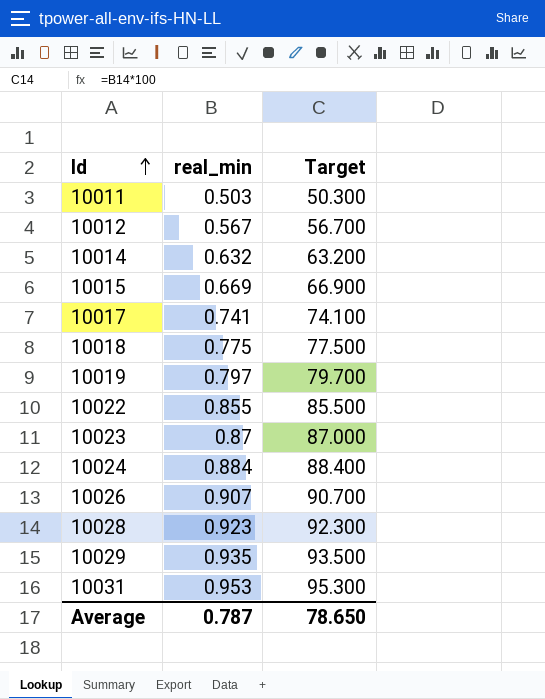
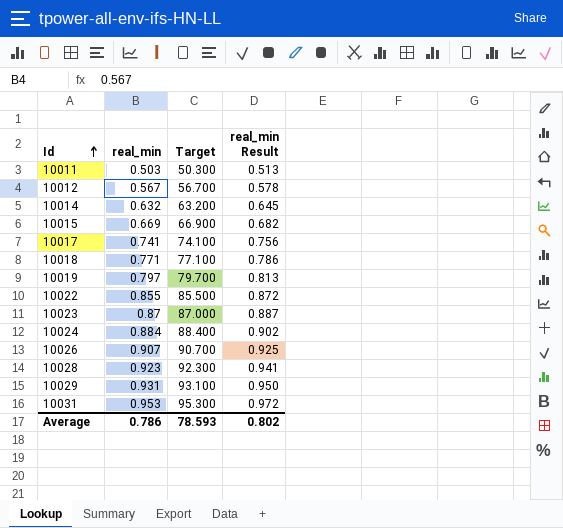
column real_min Result | formula: none -> [real_min] * 1.02
10018 | real_min: 0.775 -> 0.771
10018 | Target: 77.500 -> 77.100
10029 | real_min: 0.935 -> 0.931
10029 | Target: 93.500 -> 93.100
Average | real_min: 0.787 -> 0.786
Average | Target: 78.650 -> 78.593

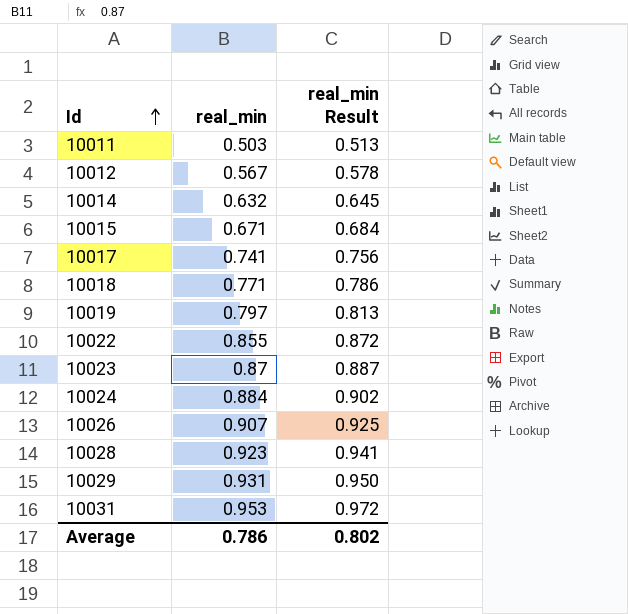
column Target | formula: [real_min] * 100 -> none
10015 | real_min: 0.669 -> 0.671
10015 | real_min Result: 0.682 -> 0.684

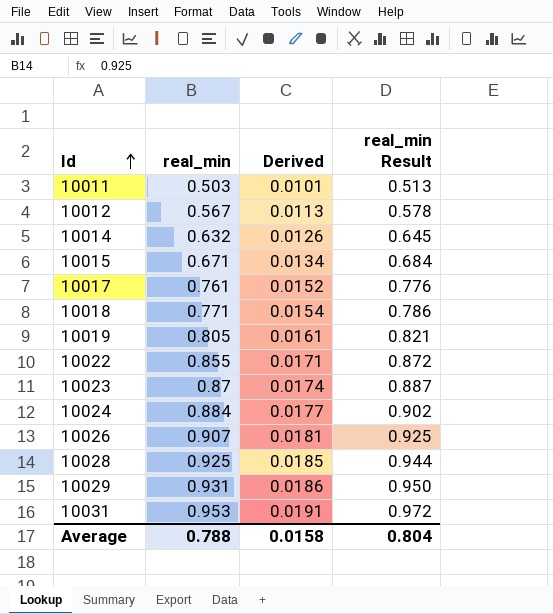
column Derived | formula: none -> [real_min] * 0.02
10017 | real_min: 0.741 -> 0.761
10017 | real_min Result: 0.756 -> 0.776
10019 | real_min: 0.797 -> 0.805
10019 | real_min Result: 0.813 -> 0.821
10028 | real_min: 0.923 -> 0.925
10028 | real_min Result: 0.941 -> 0.944
Average | real_min: 0.786 -> 0.788
Average | real_min Result: 0.802 -> 0.804

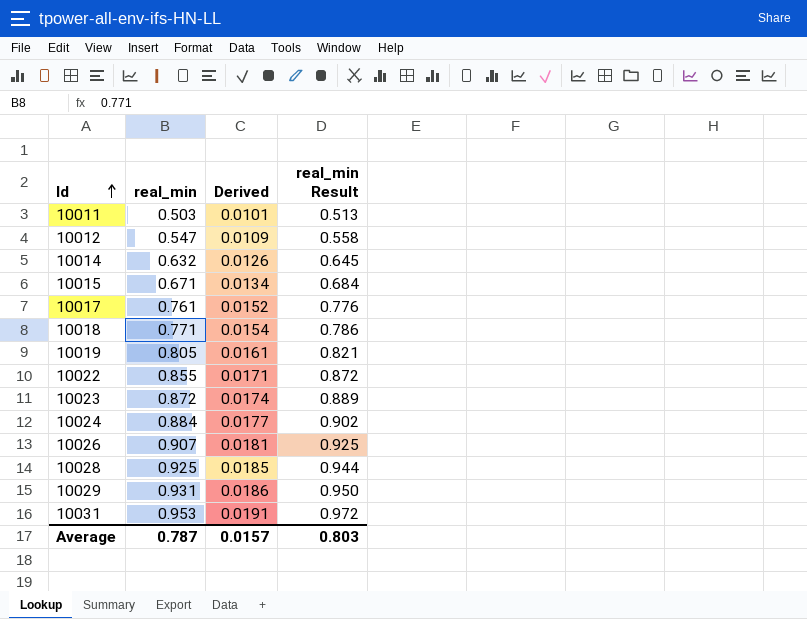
10012 | real_min: 0.567 -> 0.547
10012 | Derived: 0.0113 -> 0.0109
10012 | real_min Result: 0.578 -> 0.558
10023 | real_min: 0.87 -> 0.872
10023 | real_min Result: 0.887 -> 0.889
Average | real_min: 0.788 -> 0.787
Average | Derived: 0.0158 -> 0.0157
Average | real_min Result: 0.804 -> 0.803

